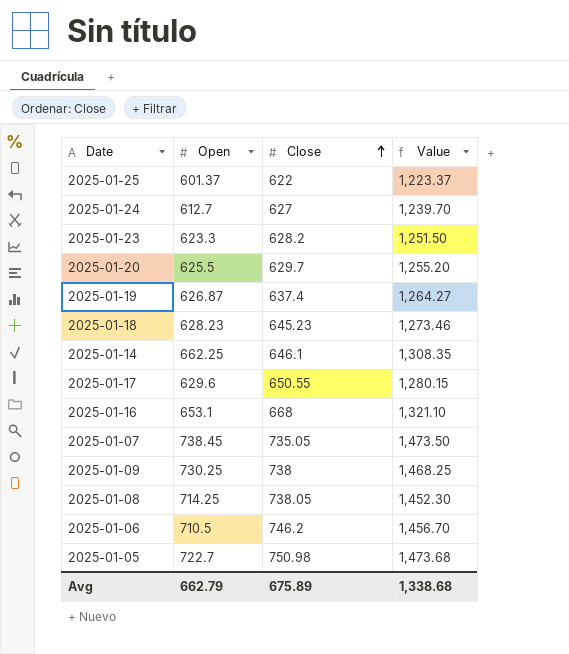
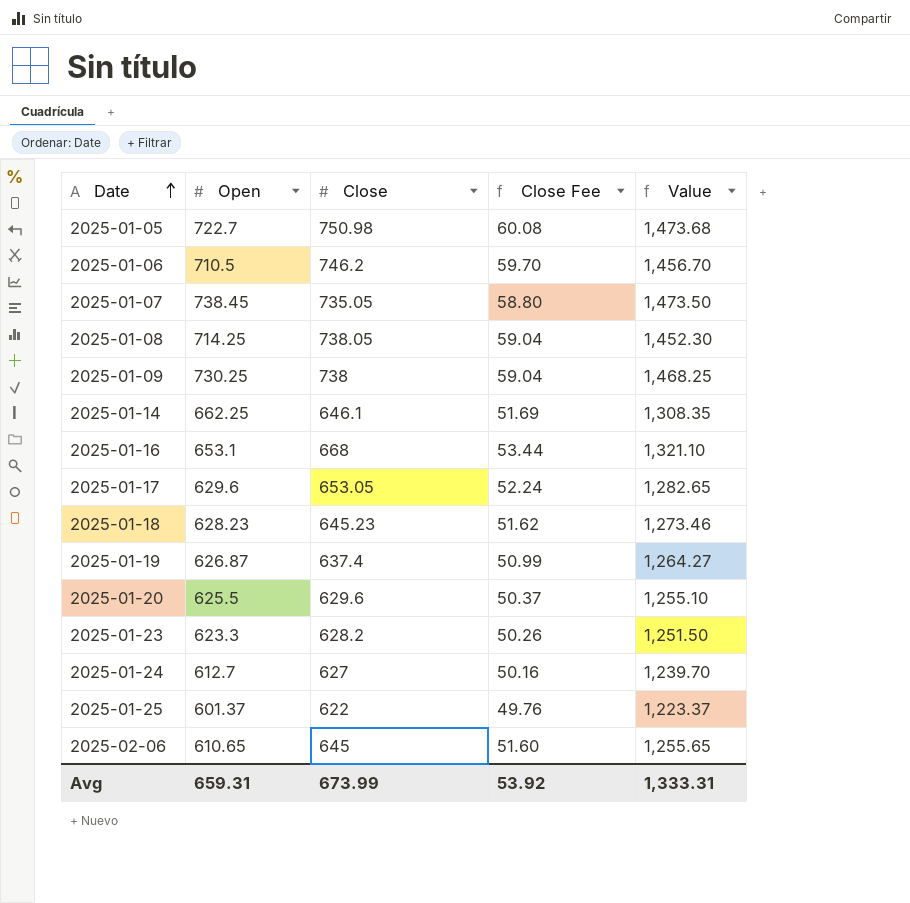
row order: Close ascending -> Date ascending
column Close Fee | formula: none -> [Close] * 0.08
2025-01-17 | Close: 650.55 -> 653.05
2025-01-17 | Value: 1,280.15 -> 1,282.65
2025-01-20 | Close: 629.7 -> 629.6
2025-01-20 | Value: 1,255.20 -> 1,255.10
row 2025-02-06: none -> 610.65 | 645 | 51.60 | 1,255.65
Avg | Open: 662.79 -> 659.31
Avg | Close: 675.89 -> 673.99
Avg | Value: 1,338.68 -> 1,333.31

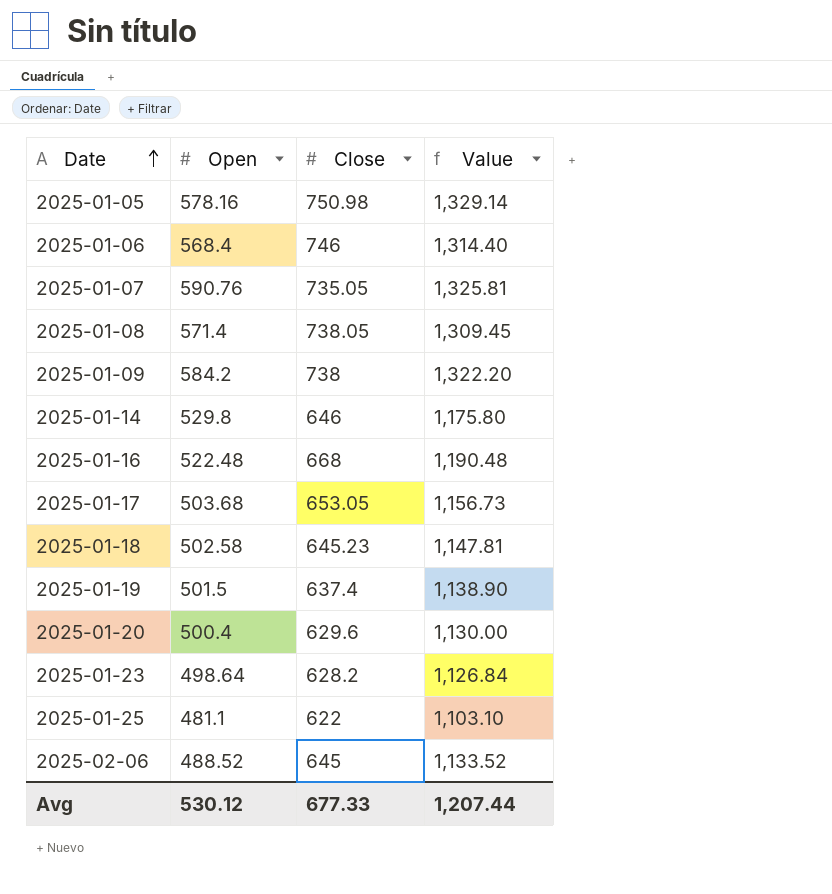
column Close Fee | formula: [Close] * 0.08 -> none
row 2025-01-24: 612.7 | 627 | 50.16 | 1,239.70 -> none
2025-01-05 | Open: 722.7 -> 578.16
2025-01-05 | Value: 1,473.68 -> 1,329.14
2025-01-06 | Open: 710.5 -> 568.4
2025-01-06 | Close: 746.2 -> 746
2025-01-06 | Value: 1,456.70 -> 1,314.40
2025-01-07 | Open: 738.45 -> 590.76
2025-01-07 | Value: 1,473.50 -> 1,325.81
2025-01-08 | Open: 714.25 -> 571.4
2025-01-08 | Value: 1,452.30 -> 1,309.45
2025-01-09 | Open: 730.25 -> 584.2
2025-01-09 | Value: 1,468.25 -> 1,322.20
2025-01-14 | Open: 662.25 -> 529.8
2025-01-14 | Close: 646.1 -> 646
2025-01-14 | Value: 1,308.35 -> 1,175.80
2025-01-16 | Open: 653.1 -> 522.48
2025-01-16 | Value: 1,321.10 -> 1,190.48
2025-01-17 | Open: 629.6 -> 503.68
2025-01-17 | Value: 1,282.65 -> 1,156.73
2025-01-18 | Open: 628.23 -> 502.58
2025-01-18 | Value: 1,273.46 -> 1,147.81
2025-01-19 | Open: 626.87 -> 501.5
2025-01-19 | Value: 1,264.27 -> 1,138.90
2025-01-20 | Open: 625.5 -> 500.4
2025-01-20 | Value: 1,255.10 -> 1,130.00
2025-01-23 | Open: 623.3 -> 498.64
2025-01-23 | Value: 1,251.50 -> 1,126.84
2025-01-25 | Open: 601.37 -> 481.1
2025-01-25 | Value: 1,223.37 -> 1,103.10
2025-02-06 | Open: 610.65 -> 488.52
2025-02-06 | Value: 1,255.65 -> 1,133.52
Avg | Open: 659.31 -> 530.12
Avg | Close: 673.99 -> 677.33
Avg | Value: 1,333.31 -> 1,207.44

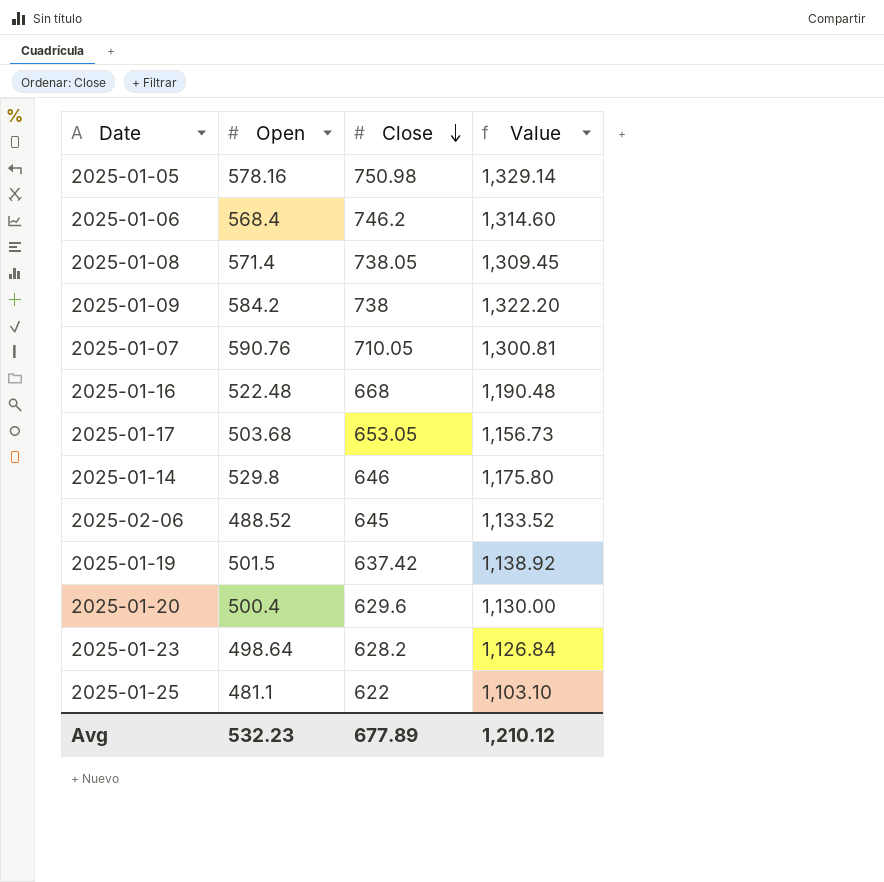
row order: Date ascending -> Close descending
row 2025-01-18: 502.58 | 645.23 | 1,147.81 -> none
2025-01-06 | Close: 746 -> 746.2
2025-01-06 | Value: 1,314.40 -> 1,314.60
2025-01-07 | Close: 735.05 -> 710.05
2025-01-07 | Value: 1,325.81 -> 1,300.81
2025-01-19 | Close: 637.4 -> 637.42
2025-01-19 | Value: 1,138.90 -> 1,138.92
Avg | Open: 530.12 -> 532.23
Avg | Close: 677.33 -> 677.89
Avg | Value: 1,207.44 -> 1,210.12

